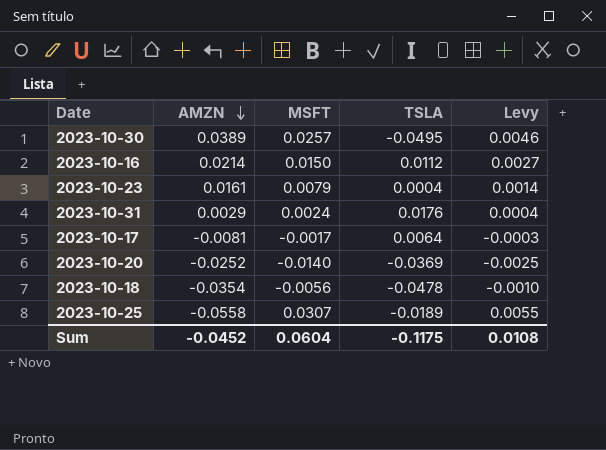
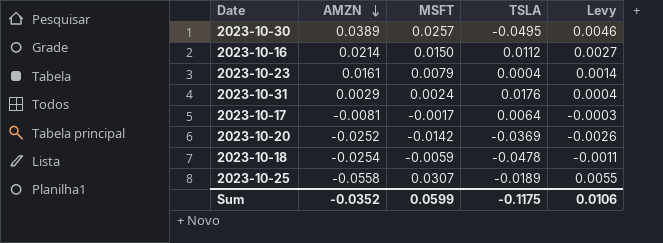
2023-10-20 | MSFT: -0.0140 -> -0.0142
2023-10-20 | Levy: -0.0025 -> -0.0026
2023-10-18 | AMZN: -0.0354 -> -0.0254
2023-10-18 | MSFT: -0.0056 -> -0.0059
2023-10-18 | Levy: -0.0010 -> -0.0011
Sum | AMZN: -0.0452 -> -0.0352
Sum | MSFT: 0.0604 -> 0.0599
Sum | Levy: 0.0108 -> 0.0106

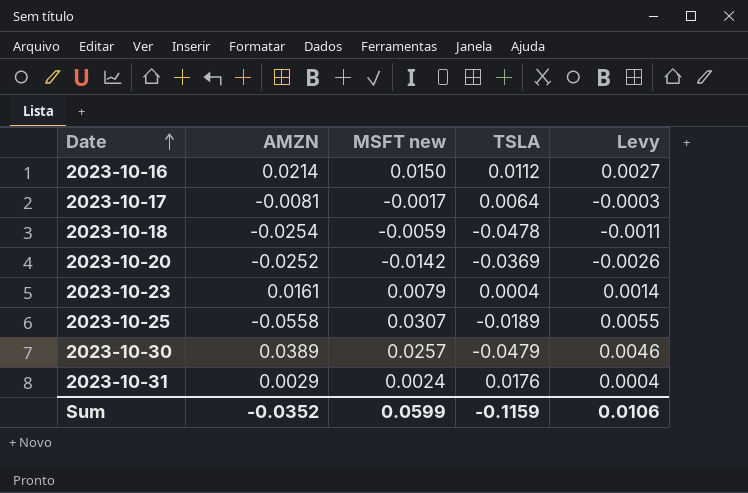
row order: AMZN descending -> Date ascending
column name: MSFT -> MSFT new
2023-10-30 | TSLA: -0.0495 -> -0.0479
Sum | TSLA: -0.1175 -> -0.1159

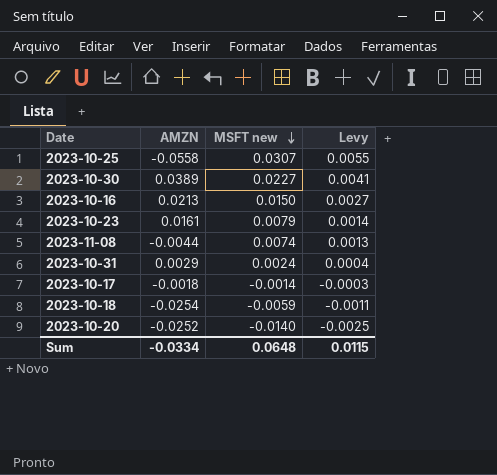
row order: Date ascending -> MSFT new descending
column TSLA | position: 4 -> none
2023-10-30 | MSFT new: 0.0257 -> 0.0227
2023-10-30 | Levy: 0.0046 -> 0.0041
2023-10-16 | AMZN: 0.0214 -> 0.0213
row 2023-11-08: none -> -0.0044 | 0.0074 | 0.0013
2023-10-17 | AMZN: -0.0081 -> -0.0018
2023-10-17 | MSFT new: -0.0017 -> -0.0014
2023-10-20 | MSFT new: -0.0142 -> -0.0140
2023-10-20 | Levy: -0.0026 -> -0.0025
Sum | AMZN: -0.0352 -> -0.0334
Sum | MSFT new: 0.0599 -> 0.0648
Sum | Levy: 0.0106 -> 0.0115

